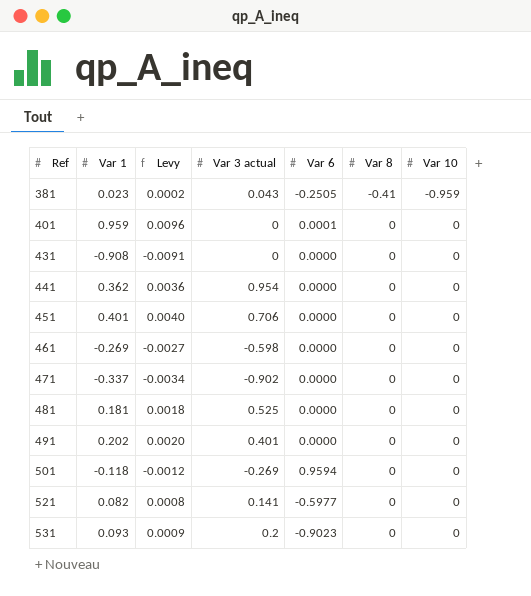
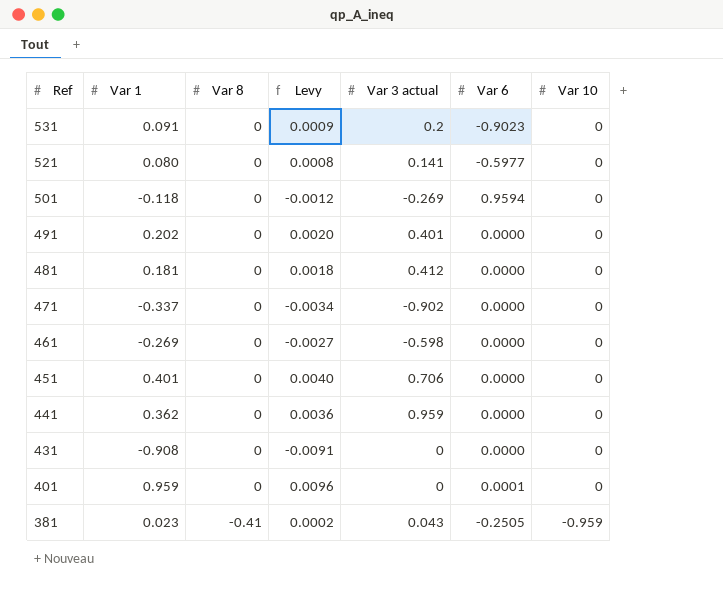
row order: Ref ascending -> Ref descending
column Var 8 | position: 6 -> 3
531 | Var 1: 0.093 -> 0.091
521 | Var 1: 0.082 -> 0.080
481 | Var 3 actual: 0.525 -> 0.412
441 | Var 3 actual: 0.954 -> 0.959

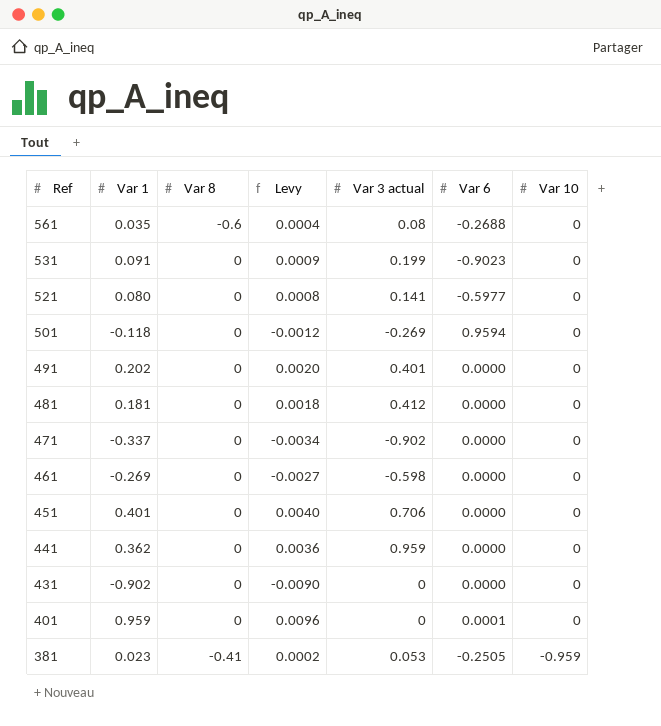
row 561: none -> 0.035 | -0.6 | 0.0004 | 0.08 | -0.2688 | 0
531 | Var 3 actual: 0.2 -> 0.199
431 | Var 1: -0.908 -> -0.902
431 | Levy: -0.0091 -> -0.0090
381 | Var 3 actual: 0.043 -> 0.053

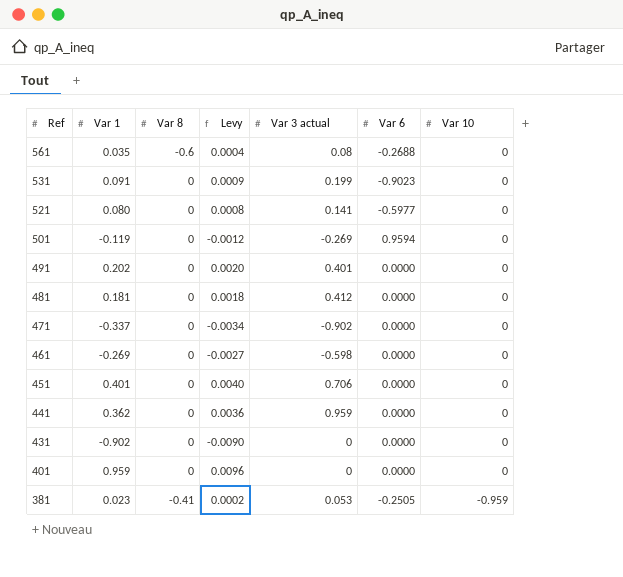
501 | Var 1: -0.118 -> -0.119
401 | Var 6: 0.0001 -> 0.0000

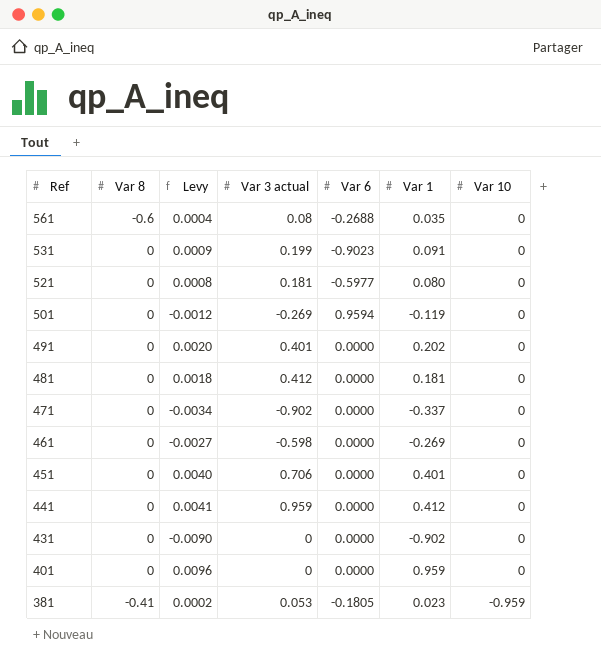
column Var 1 | position: 2 -> 6
521 | Var 3 actual: 0.141 -> 0.181
441 | Levy: 0.0036 -> 0.0041
441 | Var 1: 0.362 -> 0.412
381 | Var 6: -0.2505 -> -0.1805

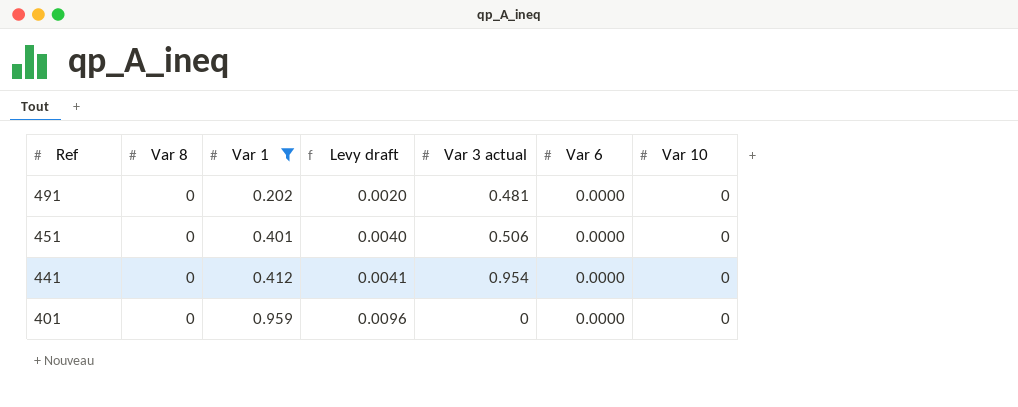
filter: none -> Var 1 >= 0.202
column Var 1 | position: 6 -> 3
column name: Levy -> Levy draft
491 | Var 3 actual: 0.401 -> 0.481
451 | Var 3 actual: 0.706 -> 0.506
441 | Var 3 actual: 0.959 -> 0.954

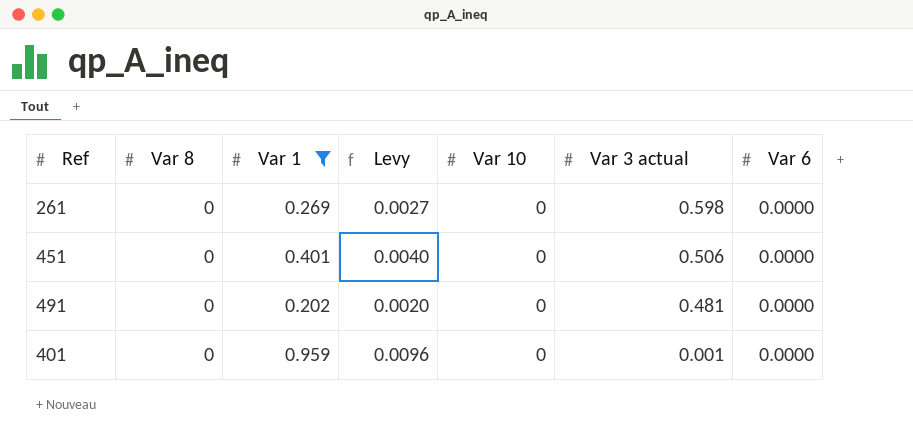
row order: Ref descending -> Var 3 actual descending
column name: Levy draft -> Levy
column Var 10 | position: 7 -> 5
row 441: 0 | 0.412 | 0.0041 | 0.954 | 0.0000 | 0 -> none
row 261: none -> 0 | 0.269 | 0.0027 | 0 | 0.598 | 0.0000
401 | Var 3 actual: 0 -> 0.001

